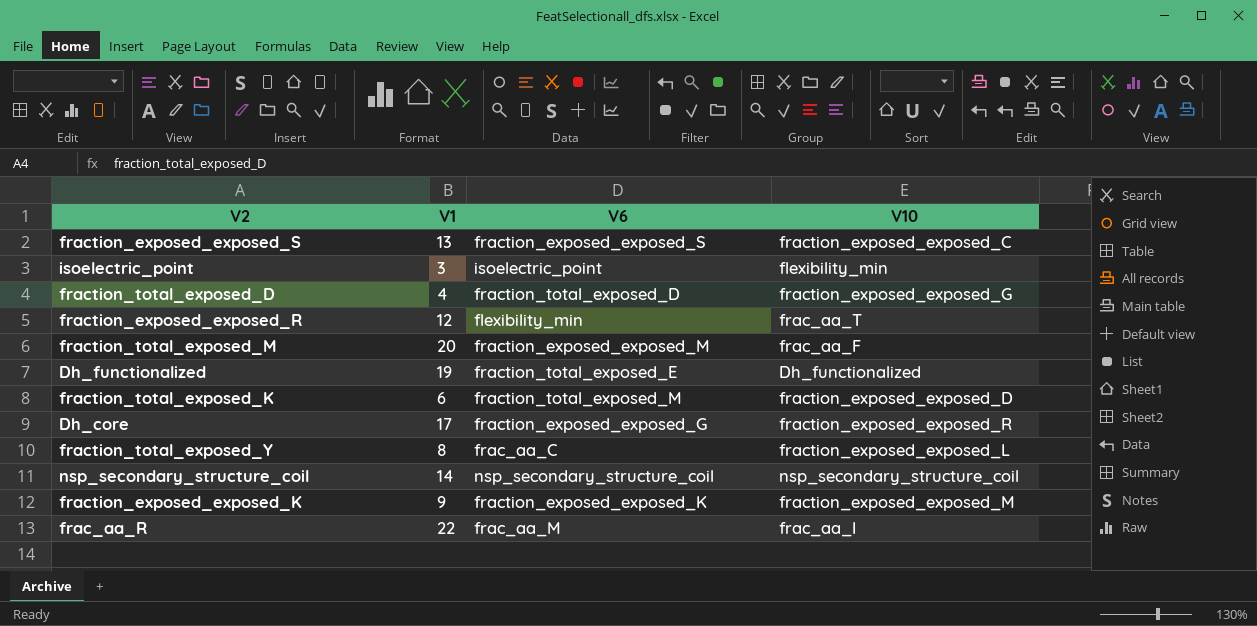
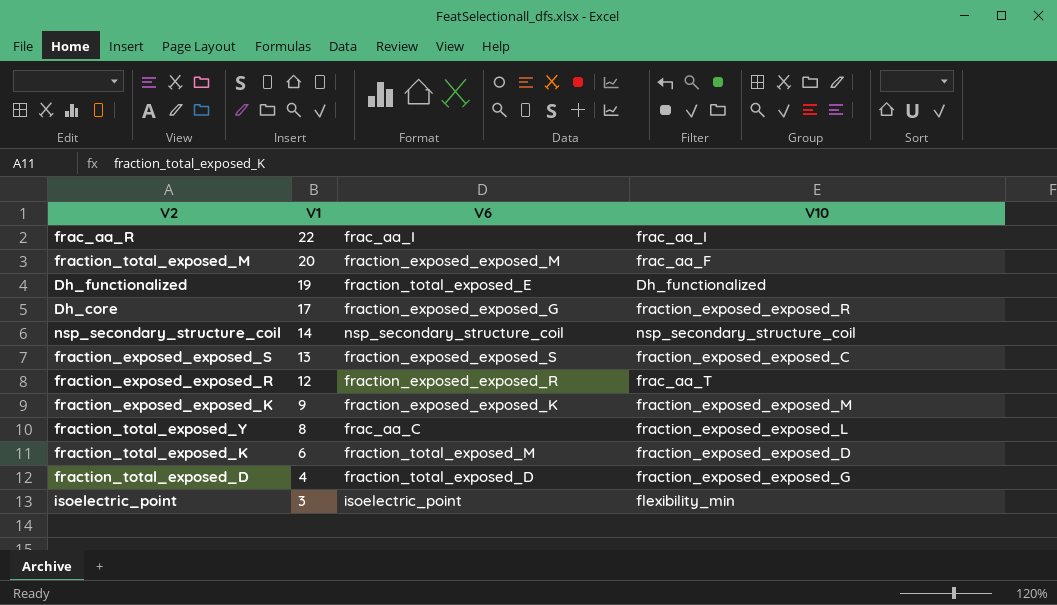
row order: none -> V1 descending
frac_aa_R | V6: frac_aa_M -> frac_aa_I
fraction_exposed_exposed_R | V6: flexibility_min -> fraction_exposed_exposed_R

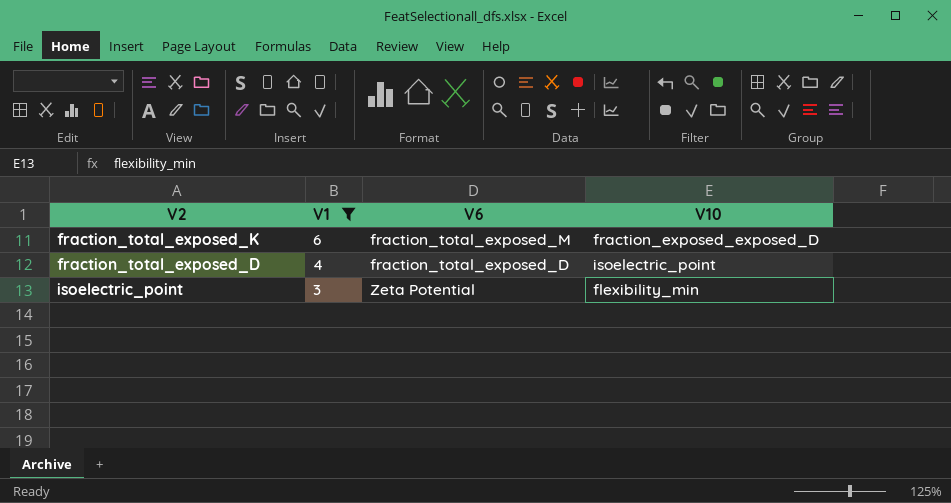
filter: none -> V1 <= 6
fraction_total_exposed_D | V10: fraction_exposed_exposed_G -> isoelectric_point
isoelectric_point | V6: isoelectric_point -> Zeta Potential

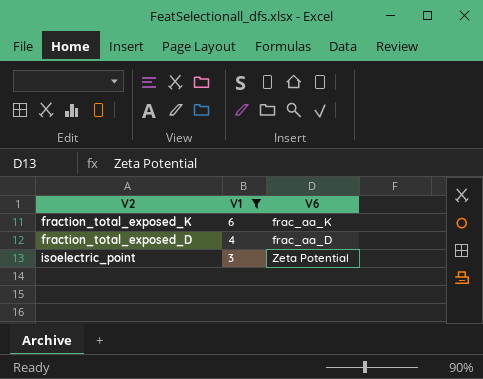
column V10 | position: 4 -> none
fraction_total_exposed_K | V6: fraction_total_exposed_M -> frac_aa_K
fraction_total_exposed_D | V6: fraction_total_exposed_D -> frac_aa_D

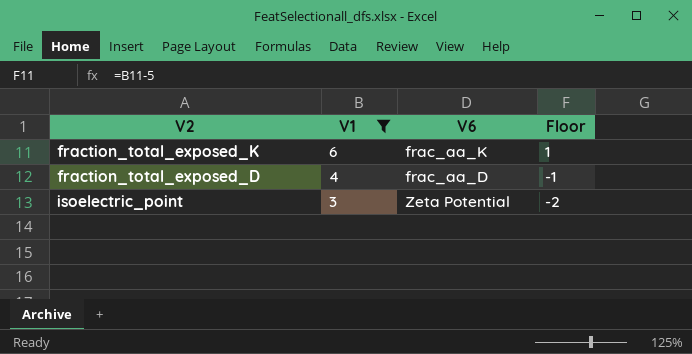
column Floor | formula: none -> [V1] - 5

